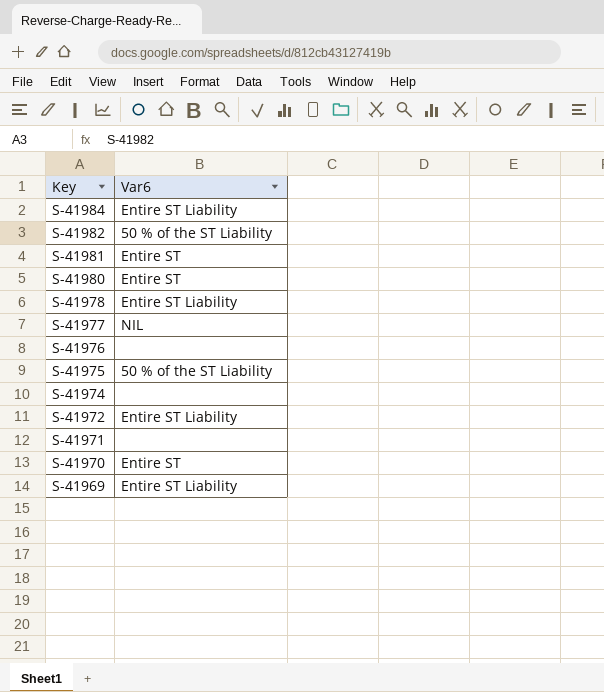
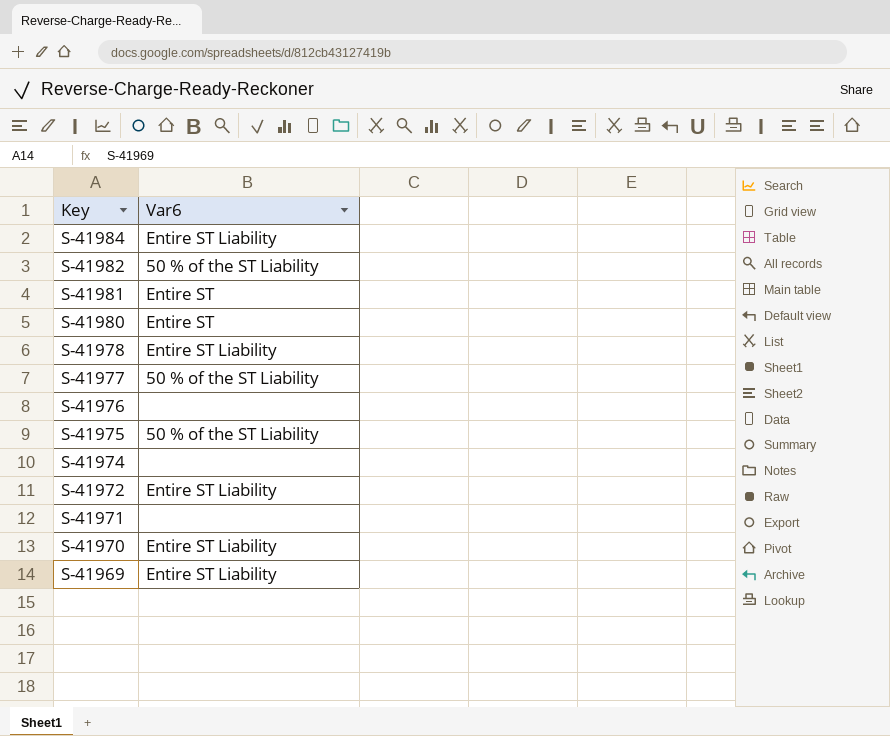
S-41977 | Var6: NIL -> 50 % of the ST Liability
S-41970 | Var6: Entire ST -> Entire ST Liability

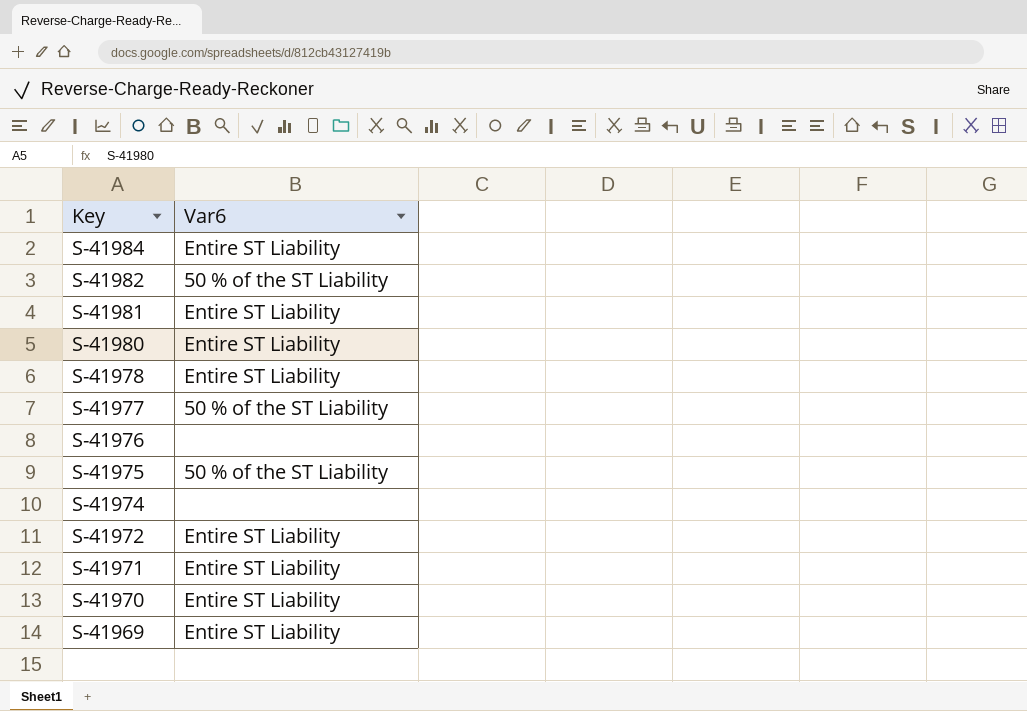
S-41981 | Var6: Entire ST -> Entire ST Liability
S-41980 | Var6: Entire ST -> Entire ST Liability
S-41971 | Var6: none -> Entire ST Liability

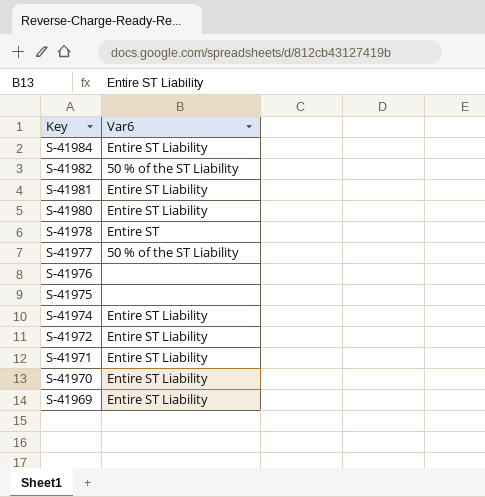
S-41978 | Var6: Entire ST Liability -> Entire ST
S-41975 | Var6: 50 % of the ST Liability -> none
S-41974 | Var6: none -> Entire ST Liability

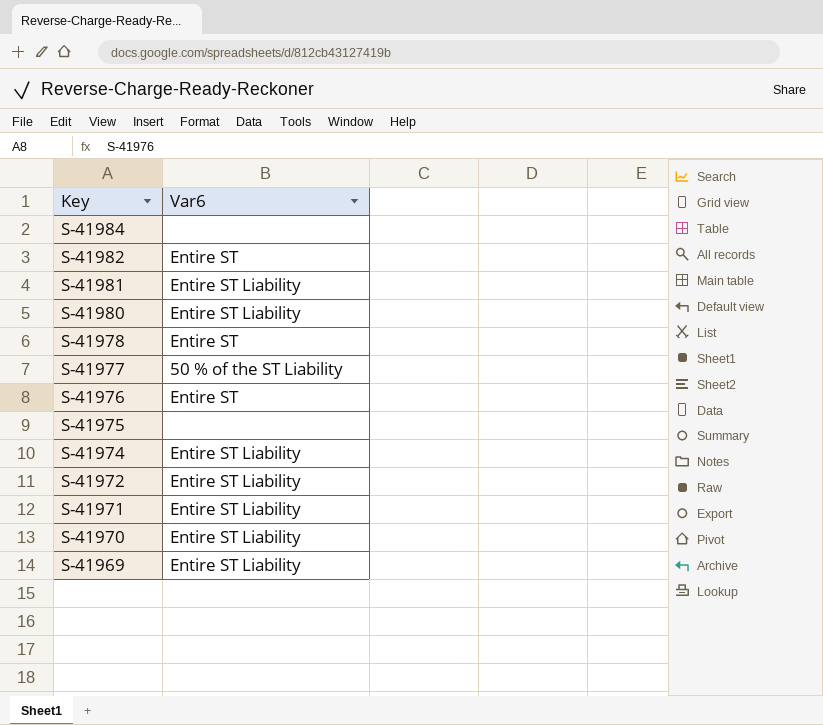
S-41984 | Var6: Entire ST Liability -> none
S-41982 | Var6: 50 % of the ST Liability -> Entire ST
S-41976 | Var6: none -> Entire ST

